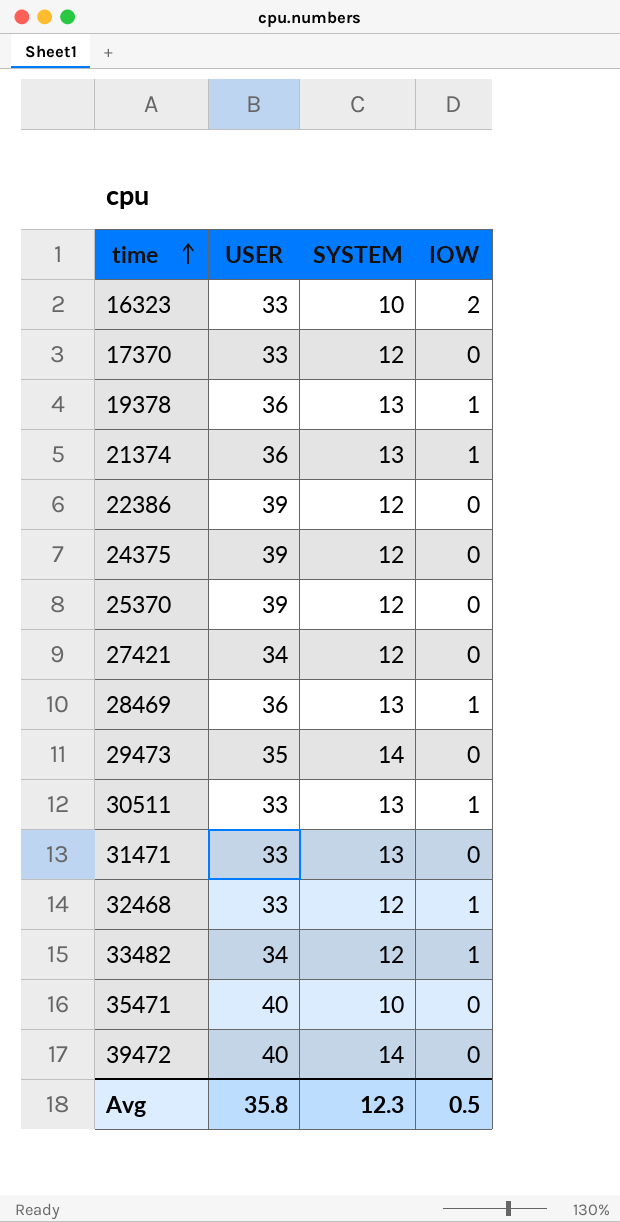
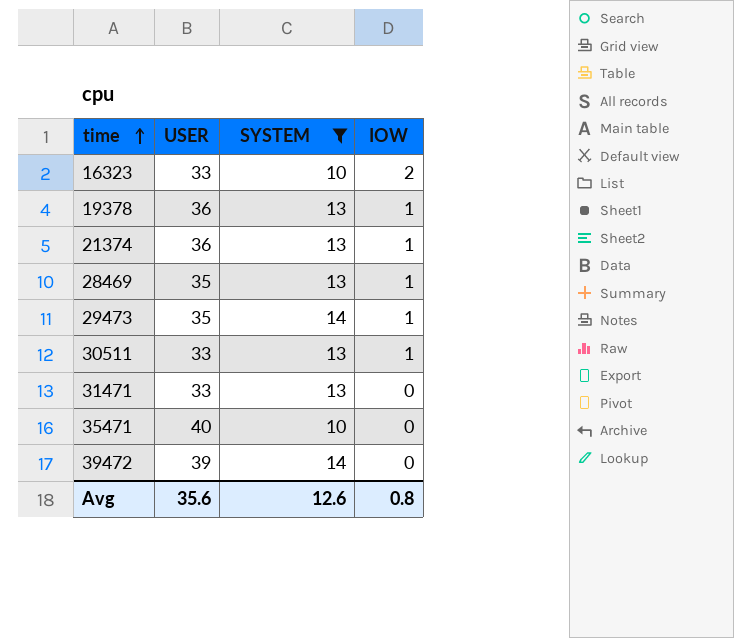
filter: none -> SYSTEM != 12
28469 | USER: 36 -> 35
29473 | IOW: 0 -> 1
39472 | USER: 40 -> 39
Avg | USER: 35.8 -> 35.6
Avg | SYSTEM: 12.3 -> 12.6
Avg | IOW: 0.5 -> 0.8

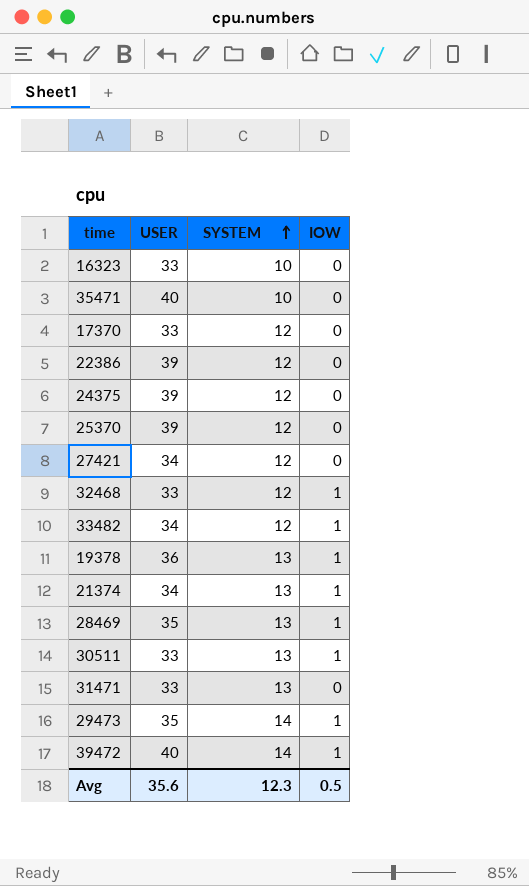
filter: SYSTEM != 12 -> none
row order: time ascending -> SYSTEM ascending
16323 | IOW: 2 -> 0
21374 | USER: 36 -> 34
39472 | USER: 39 -> 40
39472 | IOW: 0 -> 1
Avg | SYSTEM: 12.6 -> 12.3
Avg | IOW: 0.8 -> 0.5

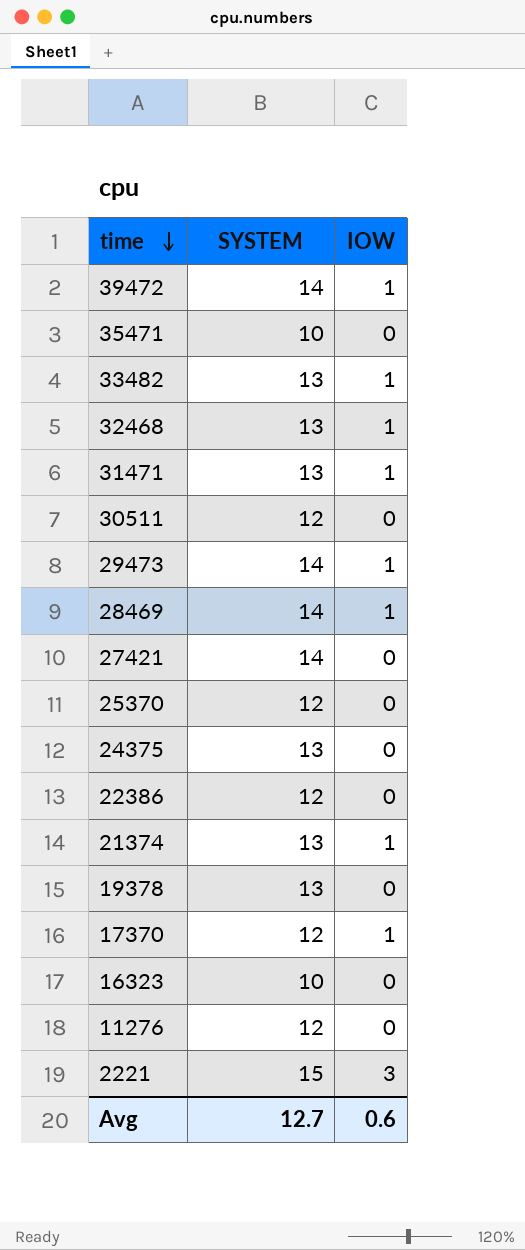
row order: SYSTEM ascending -> time descending
column USER | position: 2 -> none
33482 | SYSTEM: 12 -> 13
32468 | SYSTEM: 12 -> 13
31471 | IOW: 0 -> 1
30511 | SYSTEM: 13 -> 12
30511 | IOW: 1 -> 0
28469 | SYSTEM: 13 -> 14
27421 | SYSTEM: 12 -> 14
24375 | SYSTEM: 12 -> 13
19378 | IOW: 1 -> 0
17370 | IOW: 0 -> 1
row 11276: none -> 12 | 0
row 2221: none -> 15 | 3
Avg | SYSTEM: 12.3 -> 12.7
Avg | IOW: 0.5 -> 0.6

